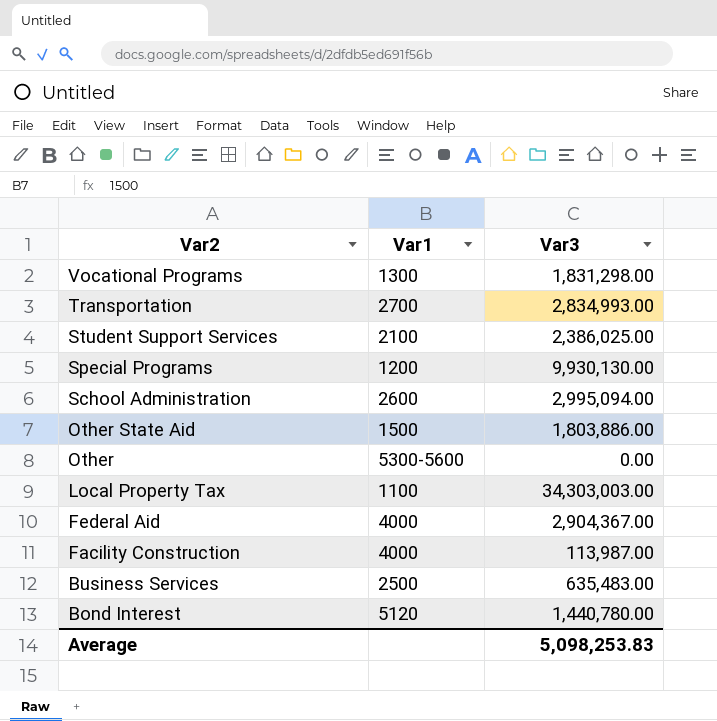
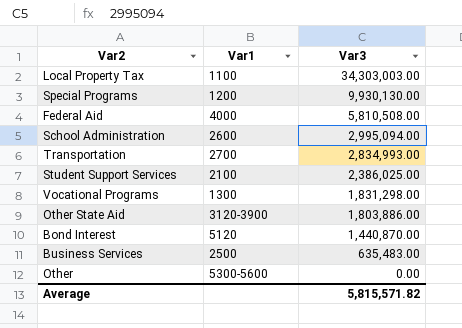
row order: Var2 descending -> Var3 descending
row Facility Construction: 4000 | 113,987.00 -> none
Federal Aid | Var3: 2,904,367.00 -> 5,810,508.00
Other State Aid | Var1: 1500 -> 3120-3900
Bond Interest | Var3: 1,440,780.00 -> 1,440,870.00
Average | Var3: 5,098,253.83 -> 5,815,571.82

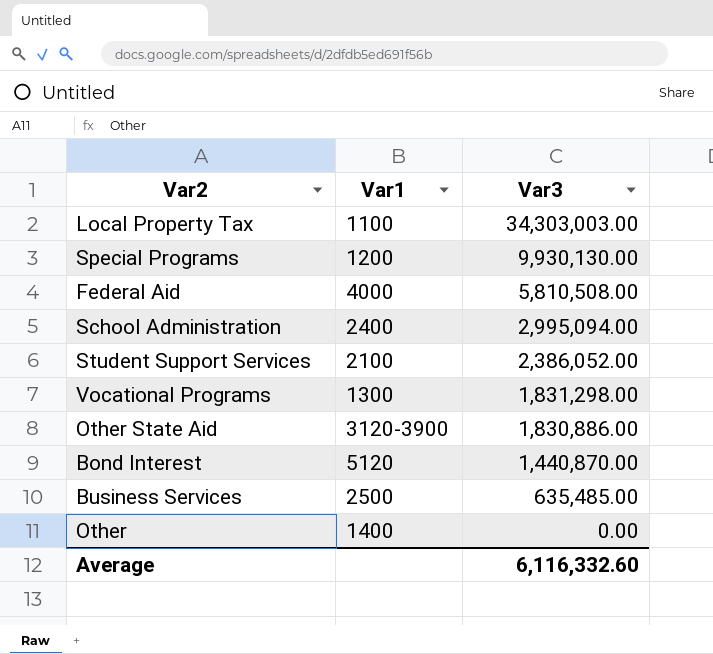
row Transportation: 2700 | 2,834,993.00 -> none
School Administration | Var1: 2600 -> 2400
Student Support Services | Var3: 2,386,025.00 -> 2,386,052.00
Other State Aid | Var3: 1,803,886.00 -> 1,830,886.00
Business Services | Var3: 635,483.00 -> 635,485.00
Other | Var1: 5300-5600 -> 1400
Average | Var3: 5,815,571.82 -> 6,116,332.60

